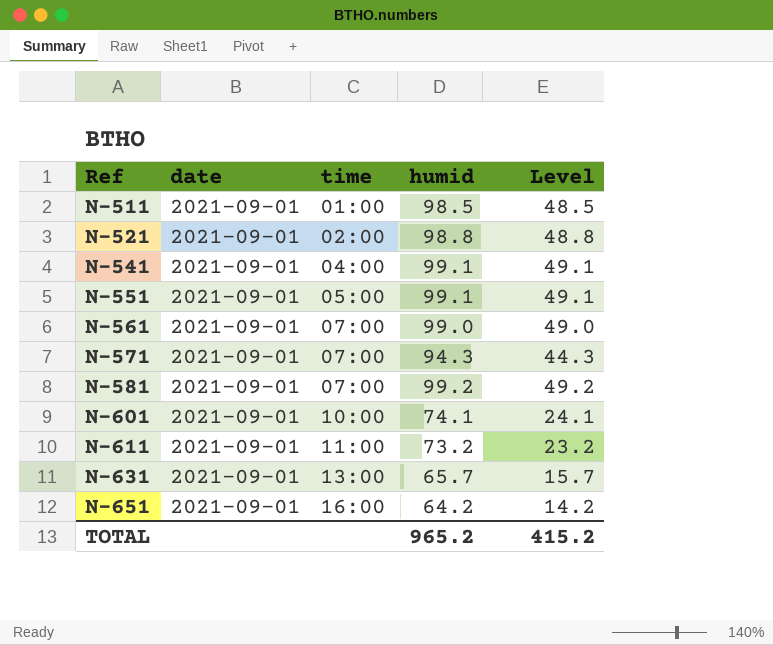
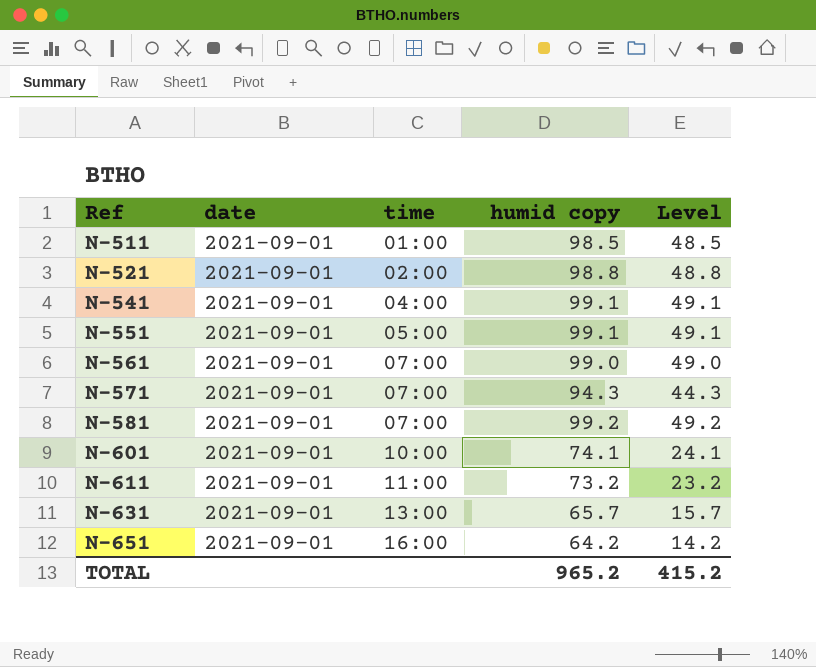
column name: humid -> humid copy

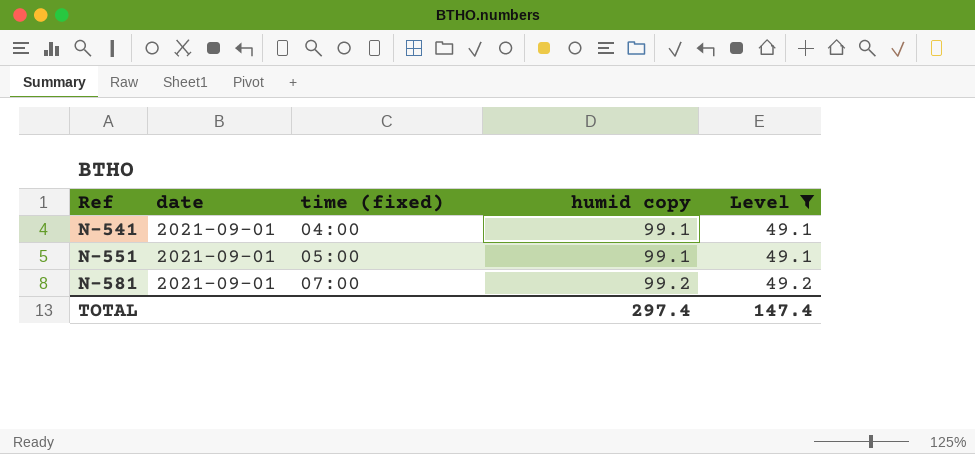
filter: none -> Level >= 49.1
column name: time -> time (fixed)
TOTAL | humid copy: 965.2 -> 297.4
TOTAL | Level: 415.2 -> 147.4

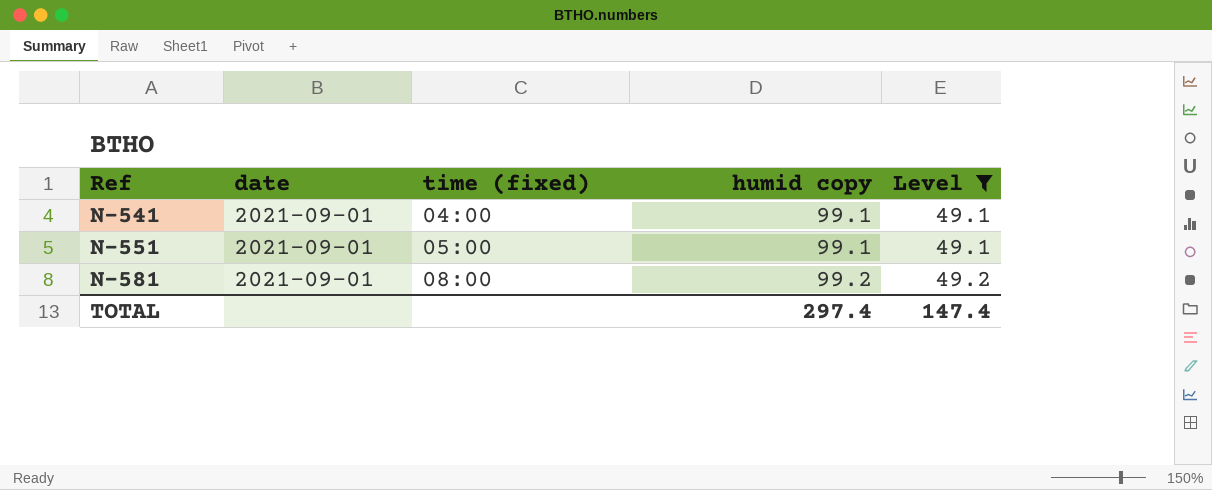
N-581 | time (fixed): 07:00 -> 08:00

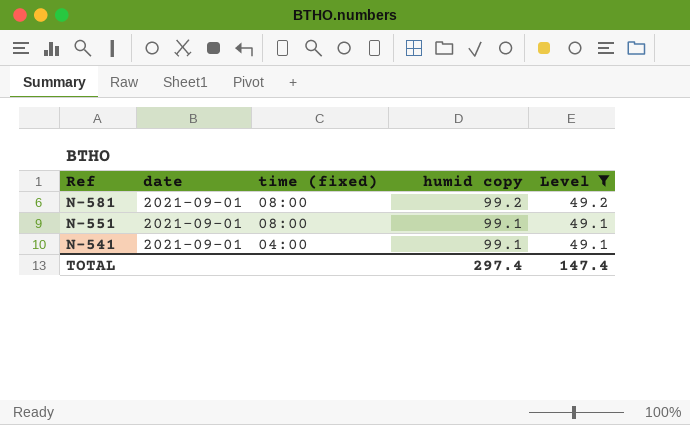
row order: Ref ascending -> Ref descending
N-551 | time (fixed): 05:00 -> 08:00

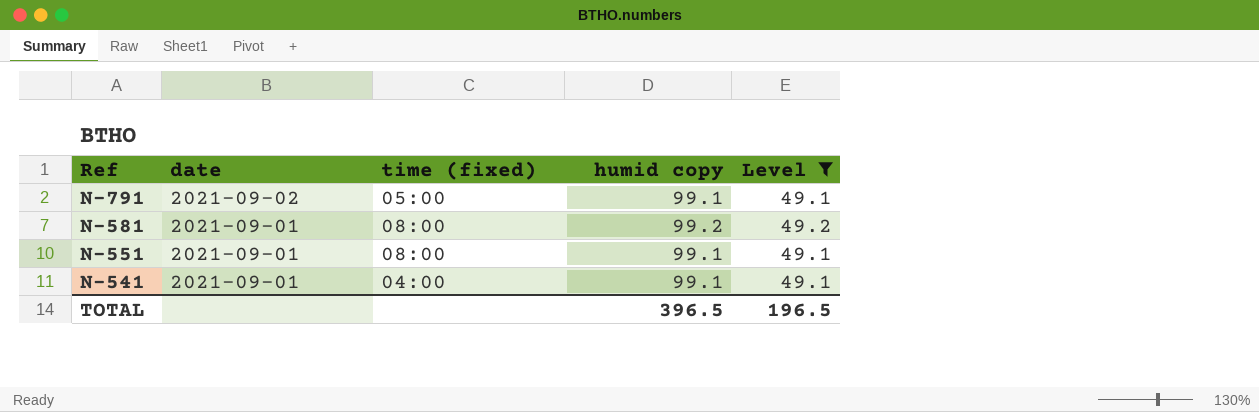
row N-791: none -> 2021-09-02 | 05:00 | 99.1 | 49.1
TOTAL | humid copy: 297.4 -> 396.5
TOTAL | Level: 147.4 -> 196.5

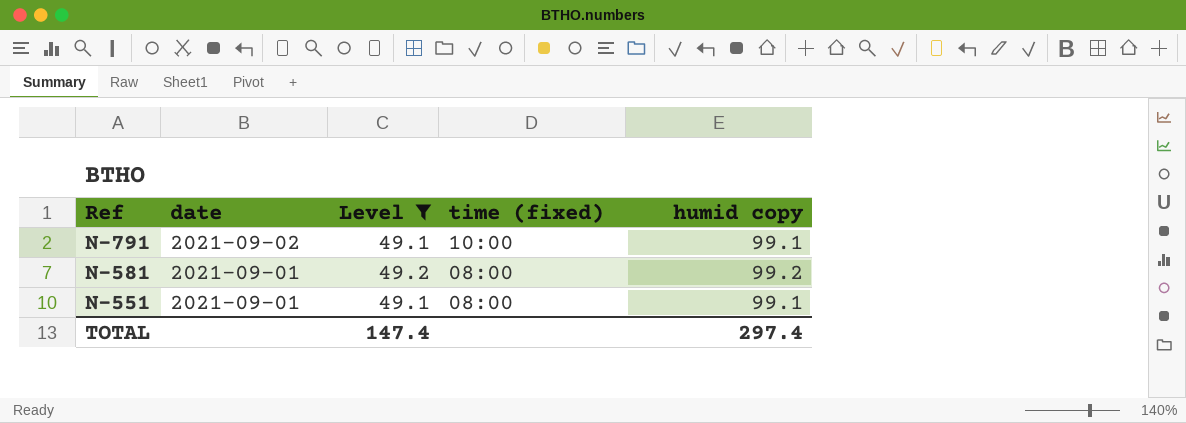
column Level | position: 5 -> 3
row N-541: 2021-09-01 | 04:00 | 99.1 | 49.1 -> none
N-791 | time (fixed): 05:00 -> 10:00
TOTAL | Level: 196.5 -> 147.4
TOTAL | humid copy: 396.5 -> 297.4

